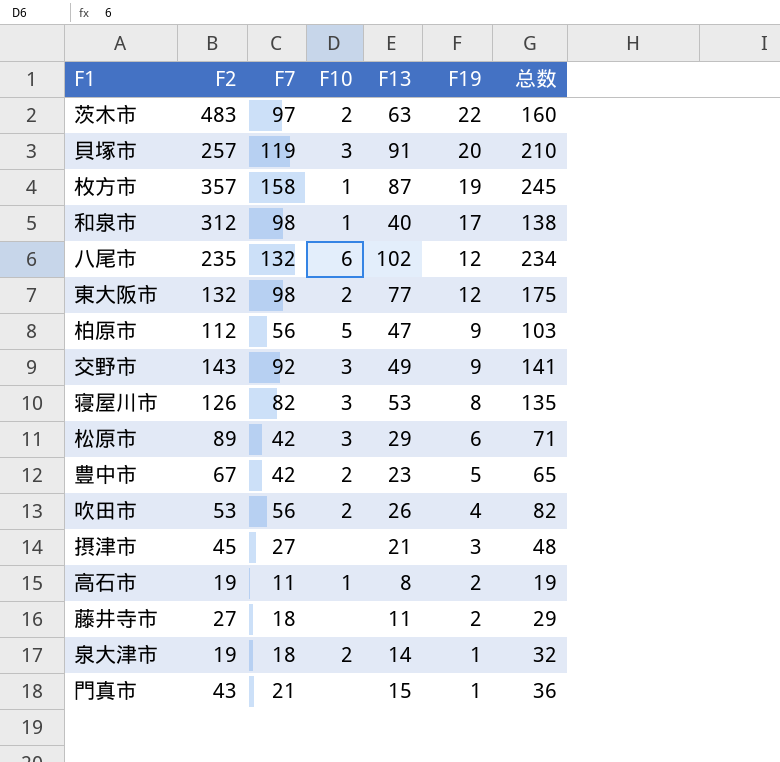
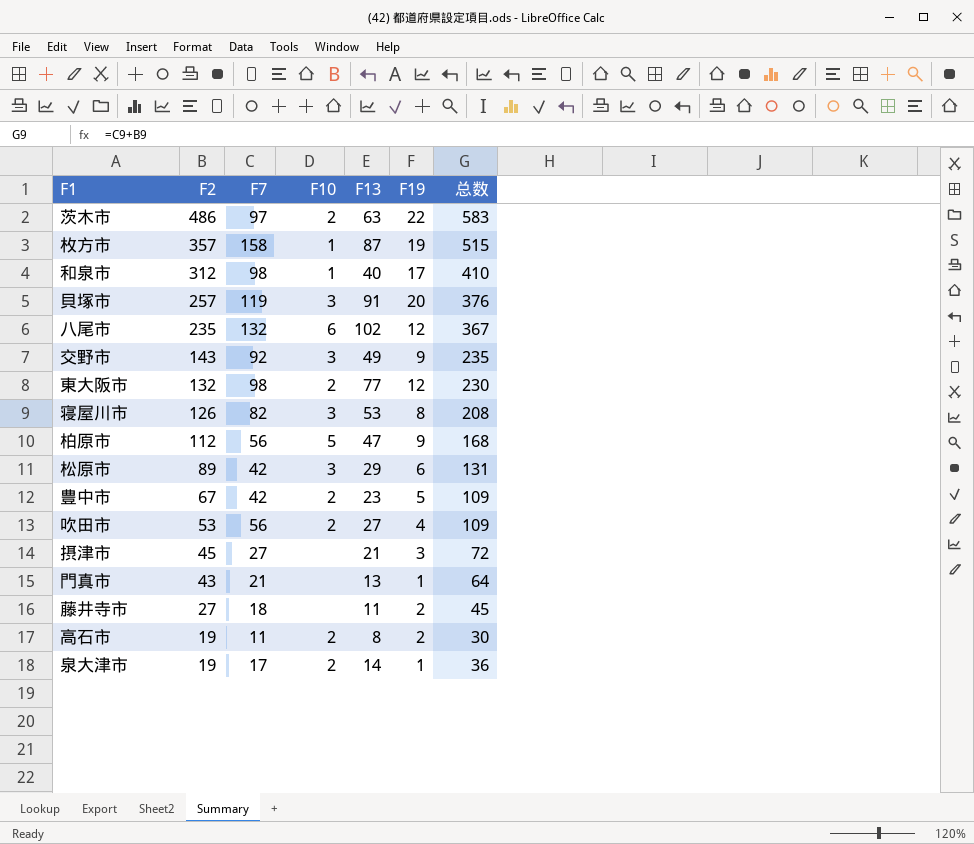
row order: F19 descending -> F2 descending
column 总数 | formula: [F7] + [F13] -> [F2] + [F7]
茨木市 | F2: 483 -> 486
吹田市 | F13: 26 -> 27
門真市 | F13: 15 -> 13
高石市 | F10: 1 -> 2
泉大津市 | F7: 18 -> 17

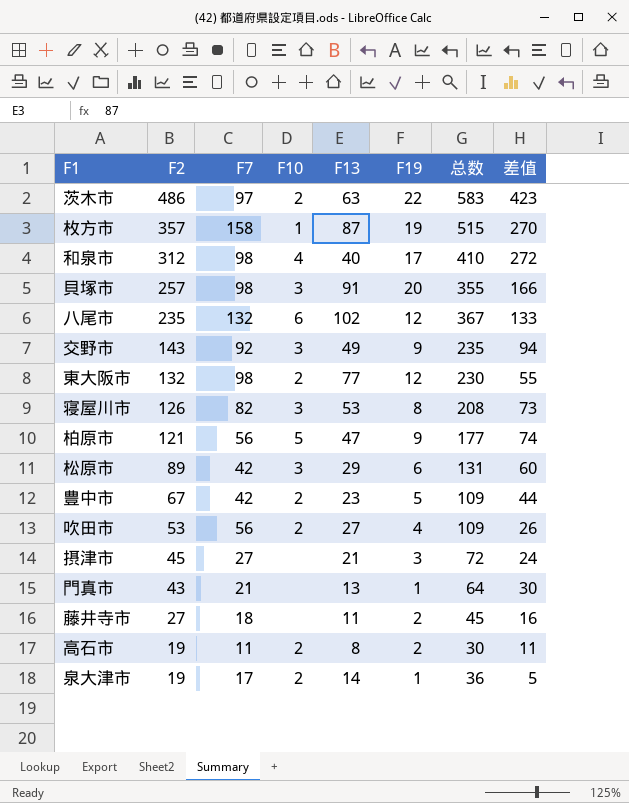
column 差值 | formula: none -> [F2] - [F13]
和泉市 | F10: 1 -> 4
貝塚市 | F7: 119 -> 98
貝塚市 | 总数: 376 -> 355
柏原市 | F2: 112 -> 121
柏原市 | 总数: 168 -> 177

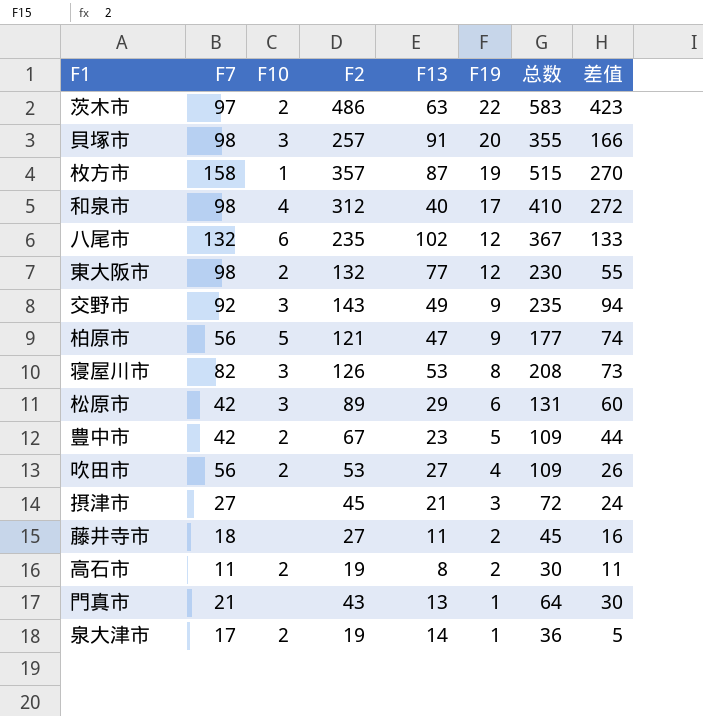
row order: F2 descending -> F19 descending
column F2 | position: 2 -> 4

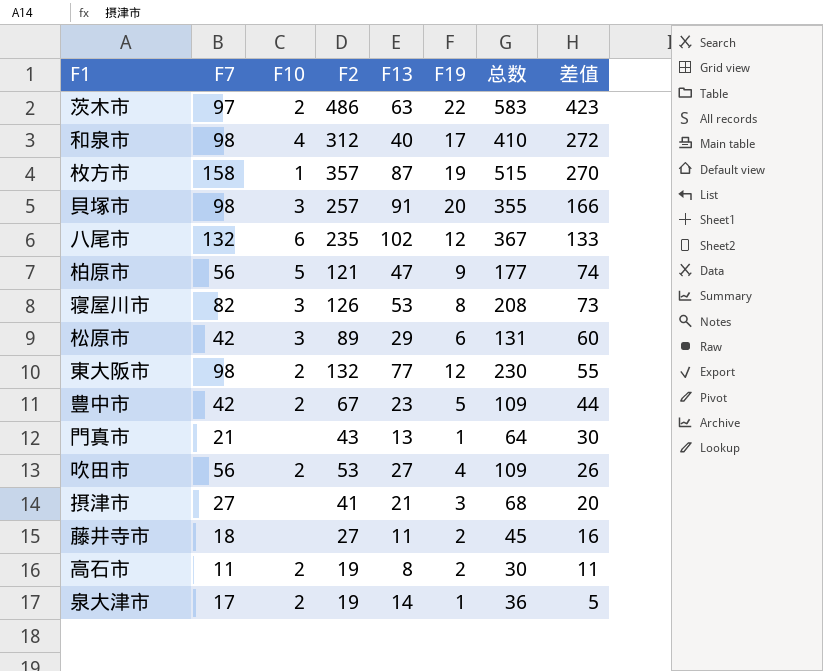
row order: F19 descending -> 差值 descending
row 交野市: 92 | 3 | 143 | 49 | 9 | 235 | 94 -> none
摂津市 | F2: 45 -> 41
摂津市 | 总数: 72 -> 68
摂津市 | 差值: 24 -> 20

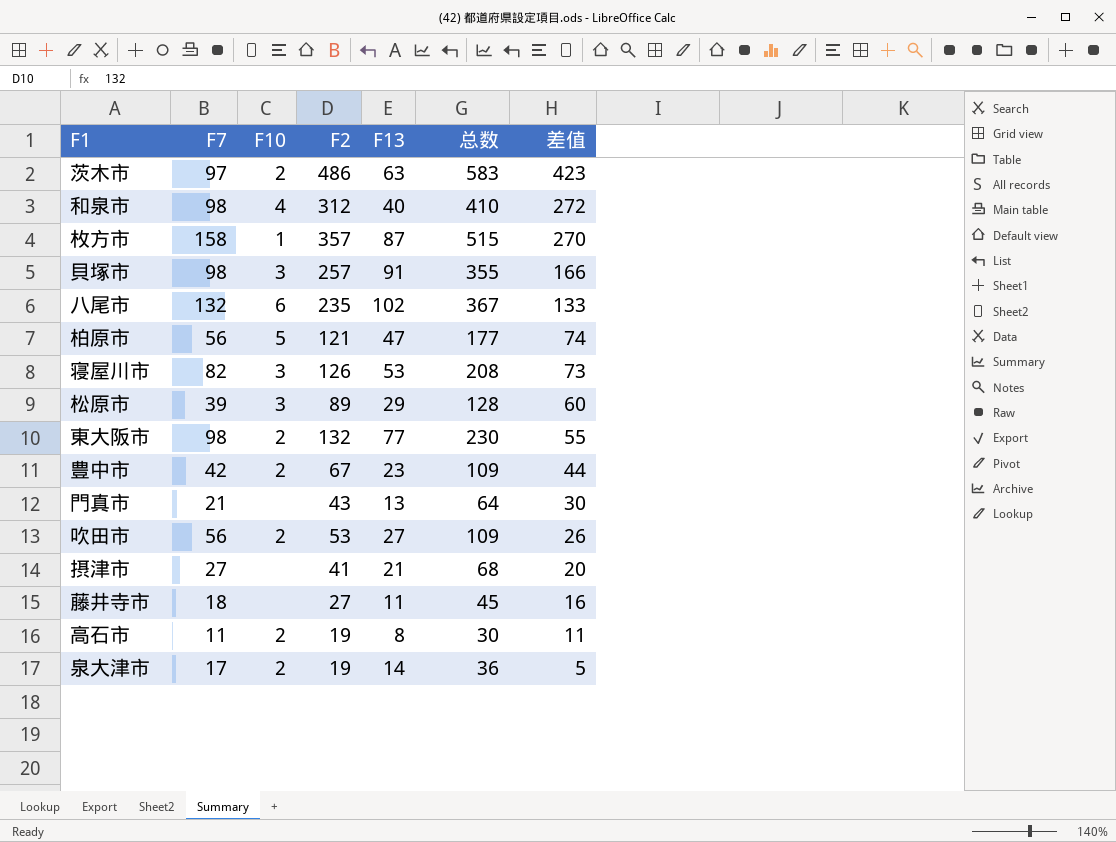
column F19 | position: 6 -> none
松原市 | F7: 42 -> 39
松原市 | 总数: 131 -> 128

